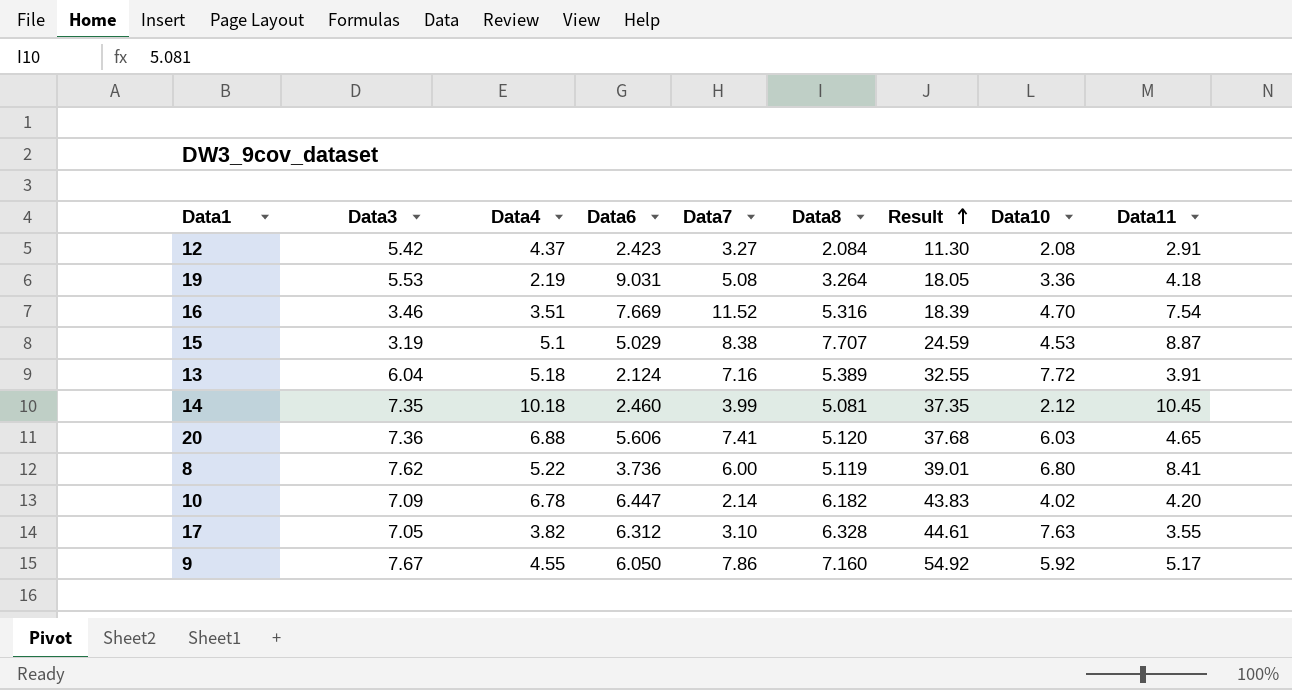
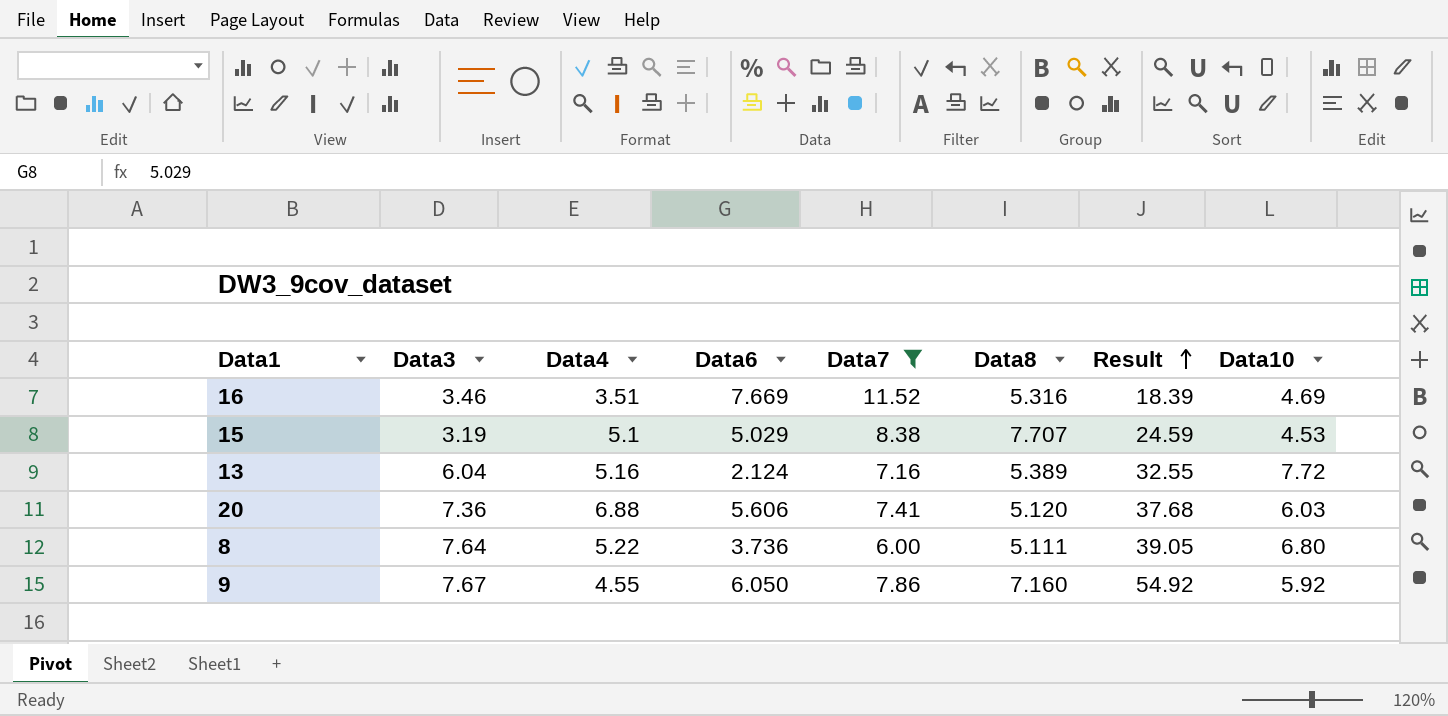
filter: none -> Data7 >= 6.00
column Data11 | position: 9 -> none
16 | Data10: 4.70 -> 4.69
13 | Data4: 5.18 -> 5.16
8 | Data3: 7.62 -> 7.64
8 | Data8: 5.119 -> 5.111
8 | Result: 39.01 -> 39.05

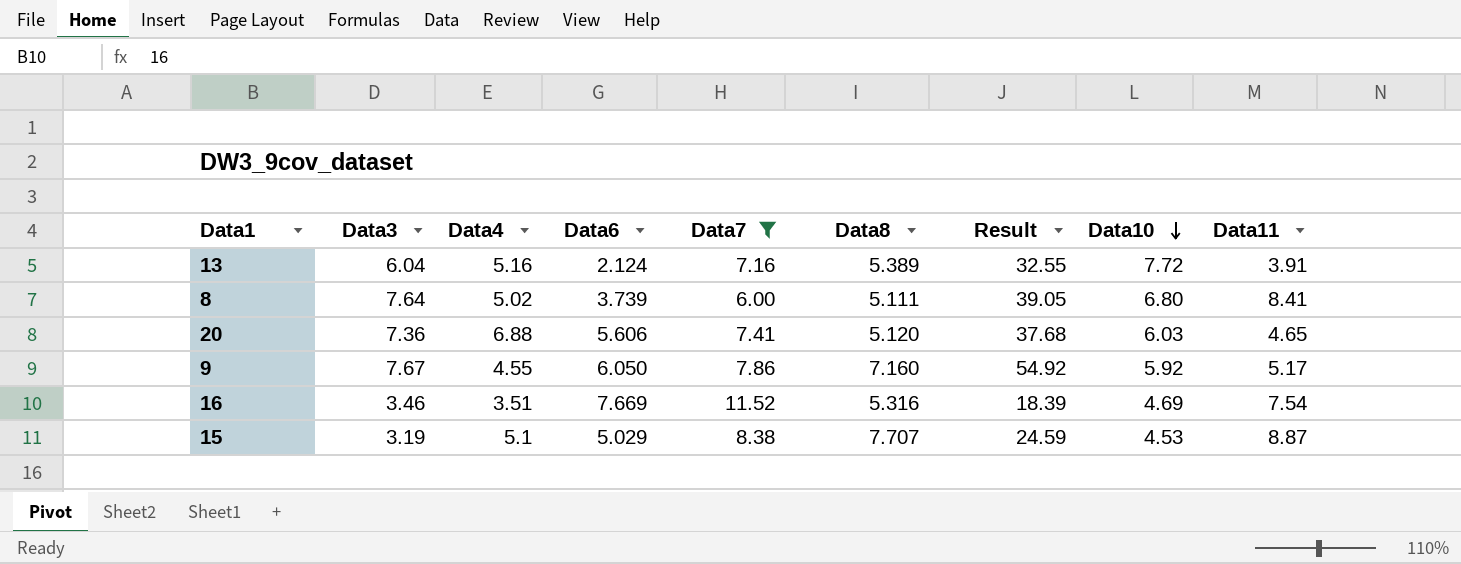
row order: Result ascending -> Data10 descending
column Data11 | position: none -> 9
8 | Data4: 5.22 -> 5.02
8 | Data6: 3.736 -> 3.739

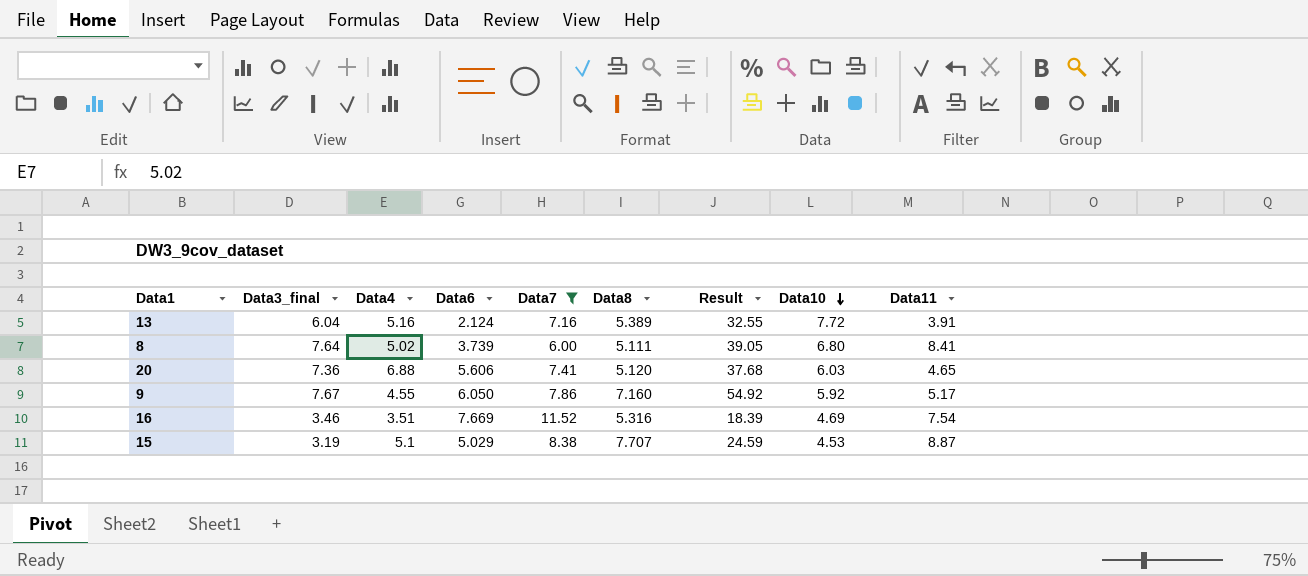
column name: Data3 -> Data3_final

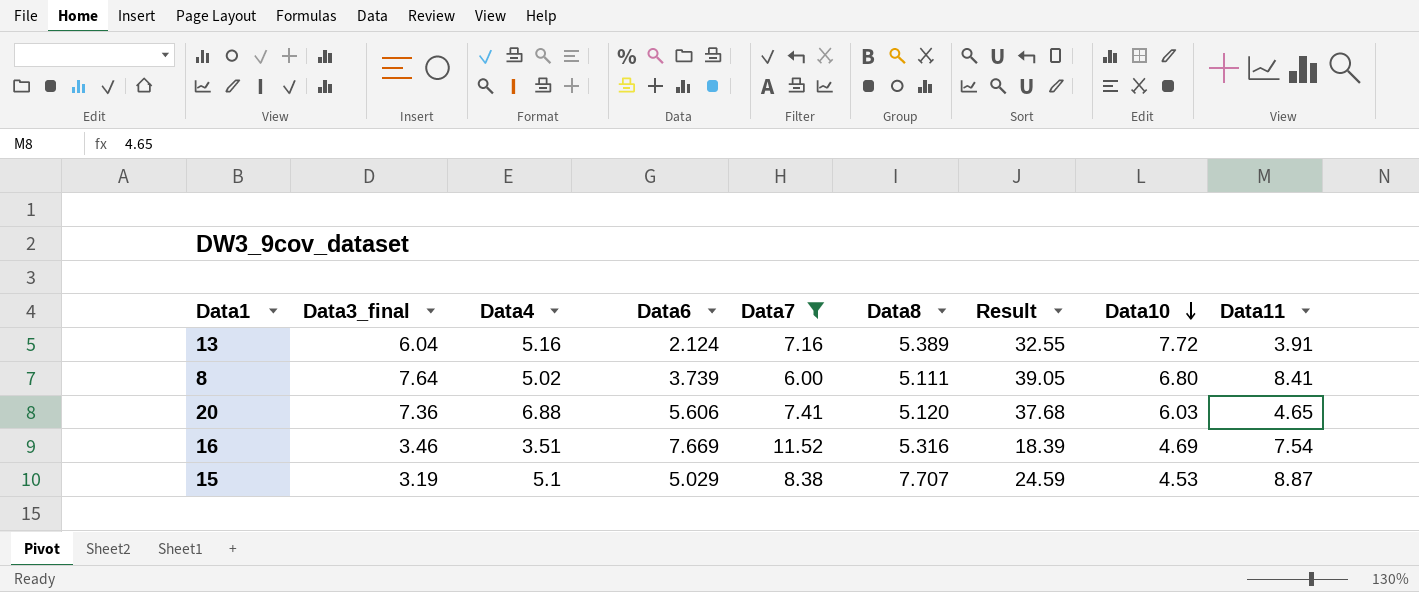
row 9: 7.67 | 4.55 | 6.050 | 7.86 | 7.160 | 54.92 | 5.92 | 5.17 -> none

